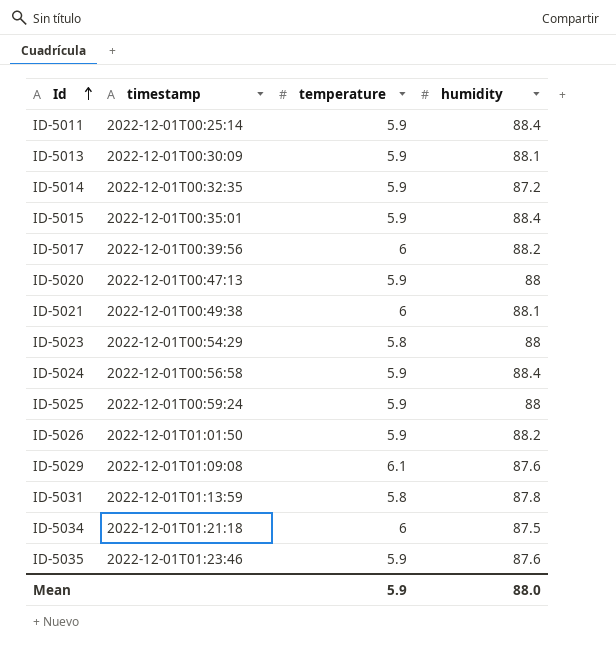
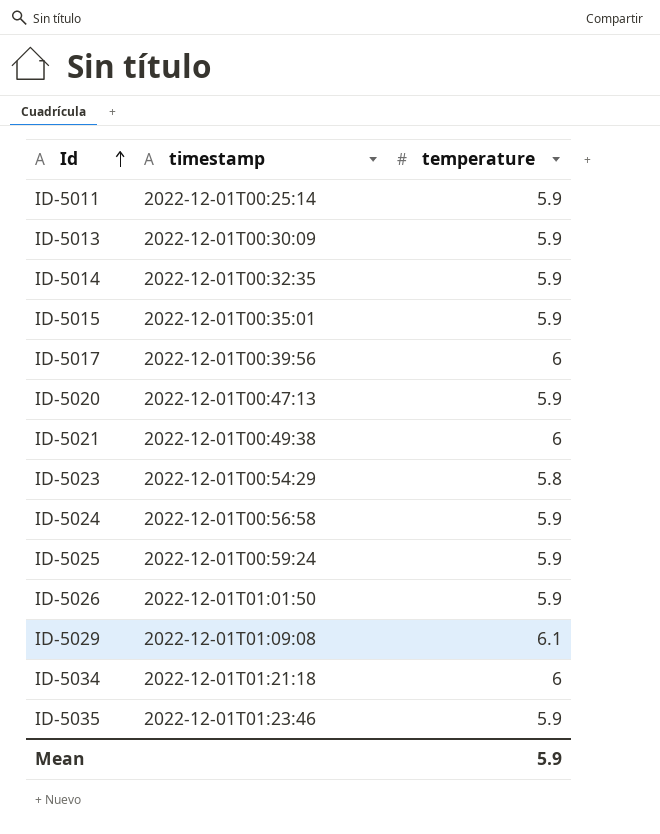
column humidity | position: 4 -> none
row ID-5031: 2022-12-01T01:13:59 | 5.8 | 87.8 -> none

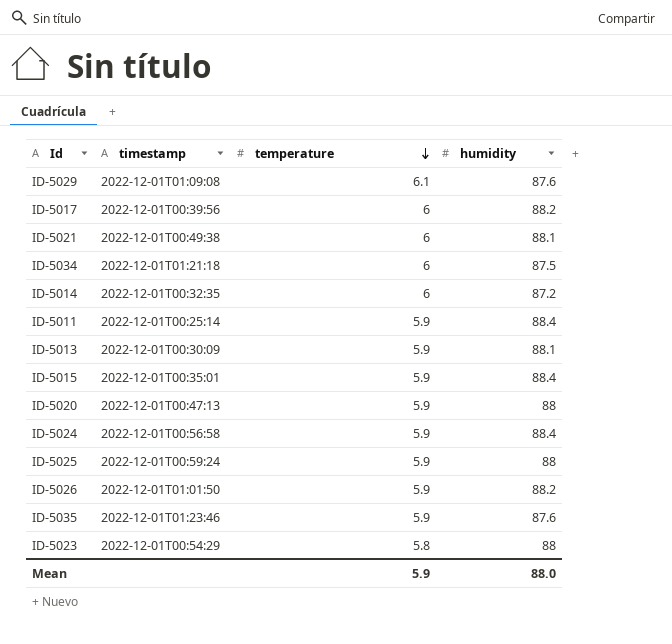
row order: Id ascending -> temperature descending
column humidity | position: none -> 4
ID-5014 | temperature: 5.9 -> 6

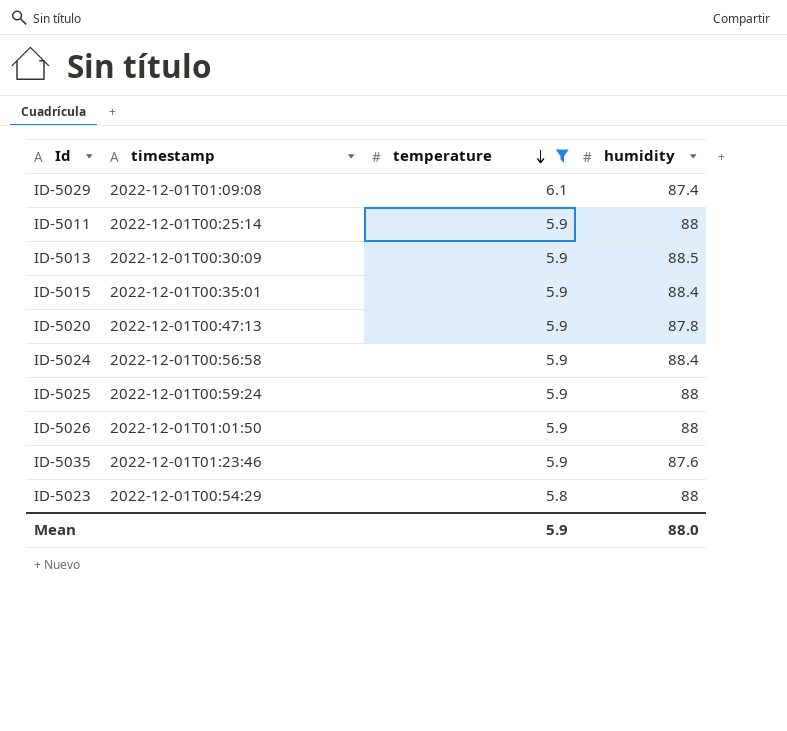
filter: none -> temperature != 6
ID-5029 | humidity: 87.6 -> 87.4
ID-5011 | humidity: 88.4 -> 88
ID-5013 | humidity: 88.1 -> 88.5
ID-5020 | humidity: 88 -> 87.8
ID-5026 | humidity: 88.2 -> 88

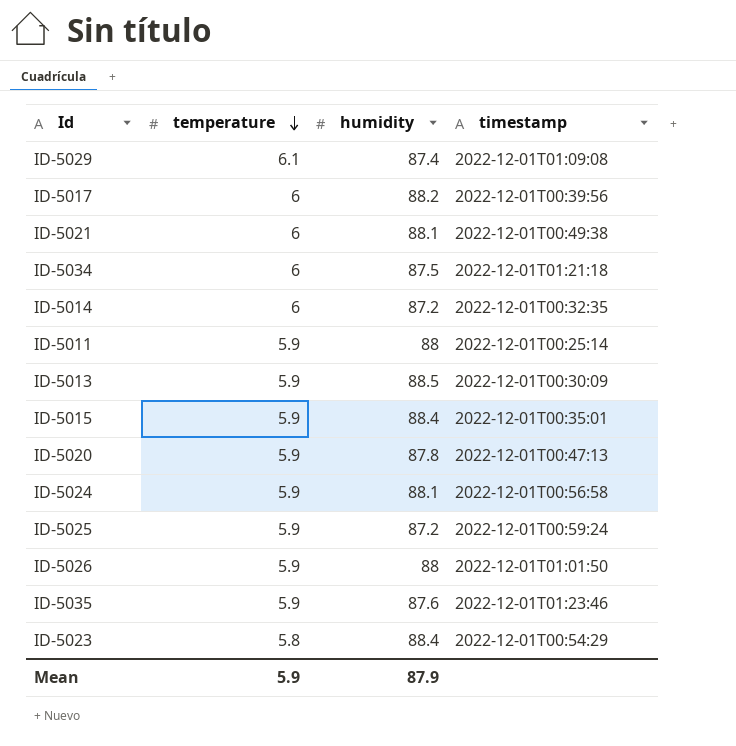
filter: temperature != 6 -> none
column timestamp | position: 2 -> 4
ID-5024 | humidity: 88.4 -> 88.1
ID-5025 | humidity: 88 -> 87.2
ID-5023 | humidity: 88 -> 88.4
Mean | humidity: 88.0 -> 87.9

